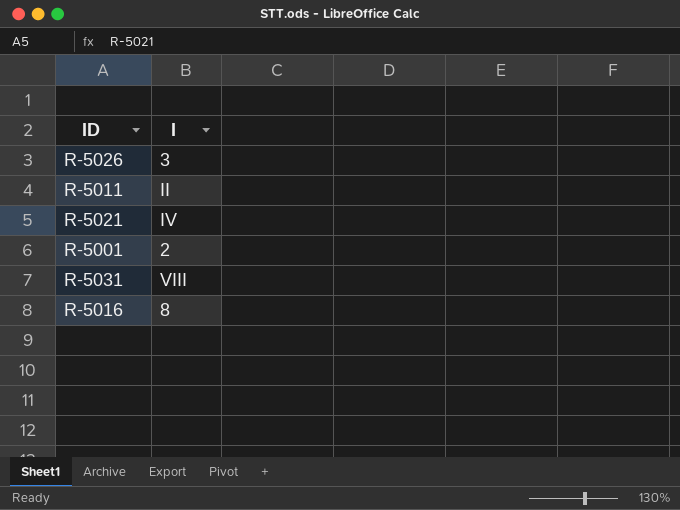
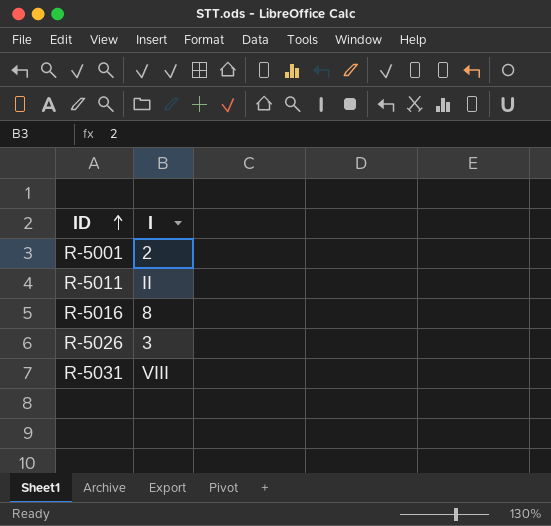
row order: none -> ID ascending
row R-5021: IV -> none

